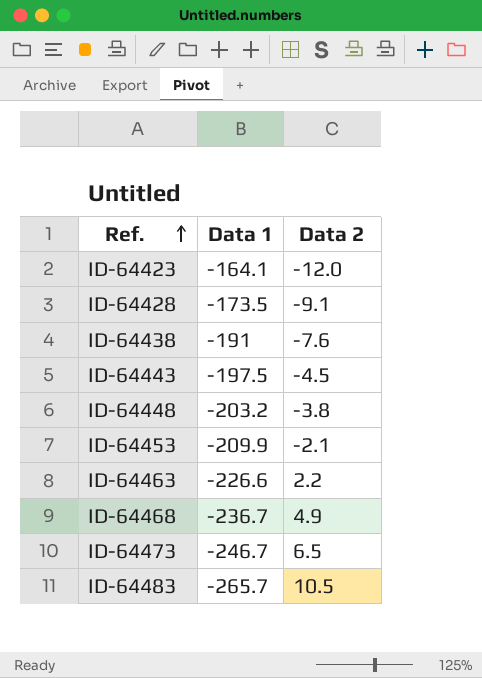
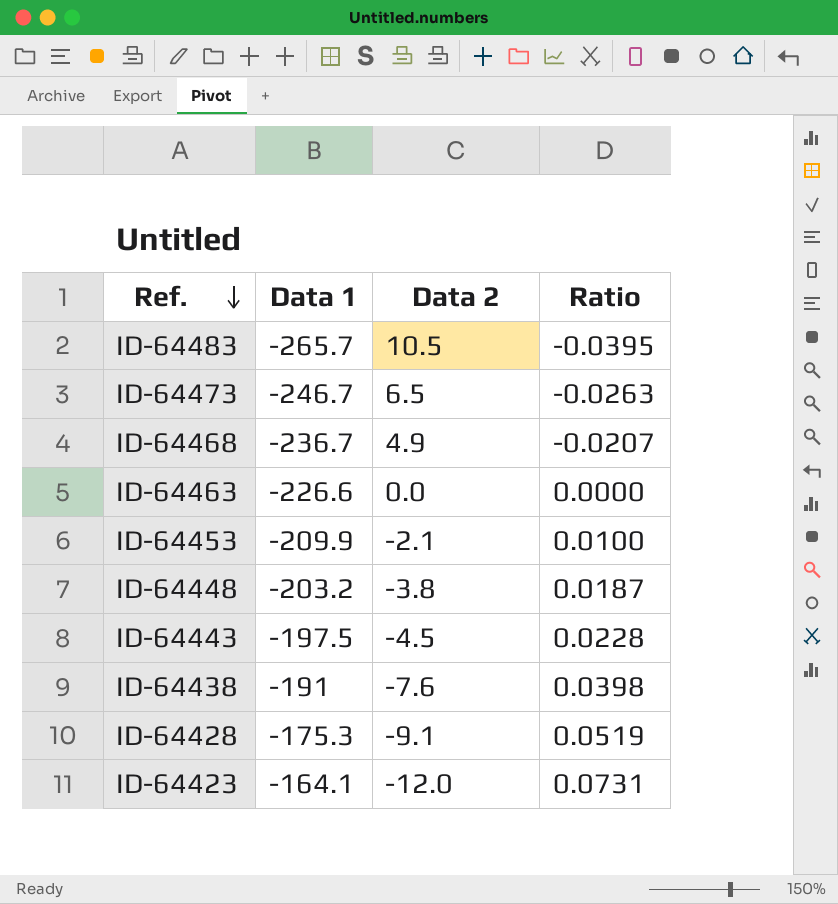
row order: Ref. ascending -> Ref. descending
column Ratio | formula: none -> [Data 2] / [Data 1]
ID-64463 | Data 2: 2.2 -> 0.0
ID-64428 | Data 1: -173.5 -> -175.3

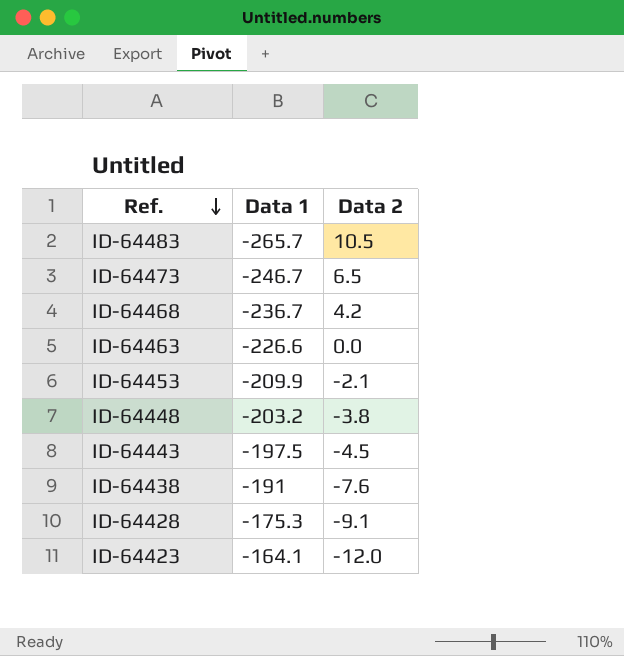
column Ratio | formula: [Data 2] / [Data 1] -> none
ID-64468 | Data 2: 4.9 -> 4.2

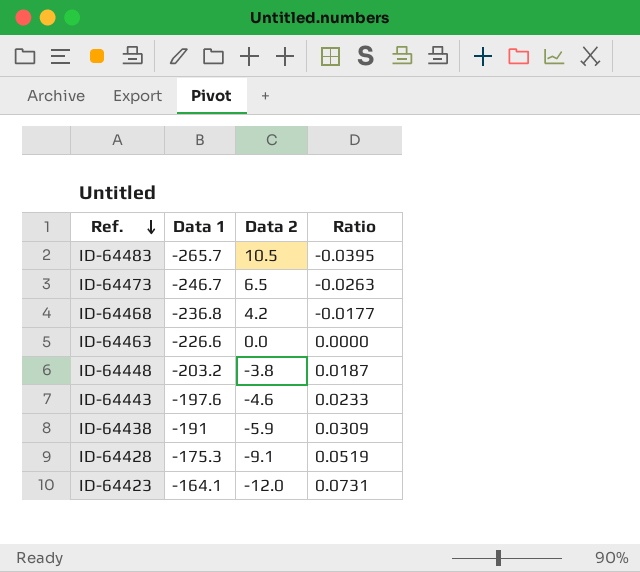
column Ratio | formula: none -> [Data 2] / [Data 1]
row ID-64453: -209.9 | -2.1 -> none
ID-64468 | Data 1: -236.7 -> -236.8
ID-64443 | Data 1: -197.5 -> -197.6
ID-64443 | Data 2: -4.5 -> -4.6
ID-64438 | Data 2: -7.6 -> -5.9

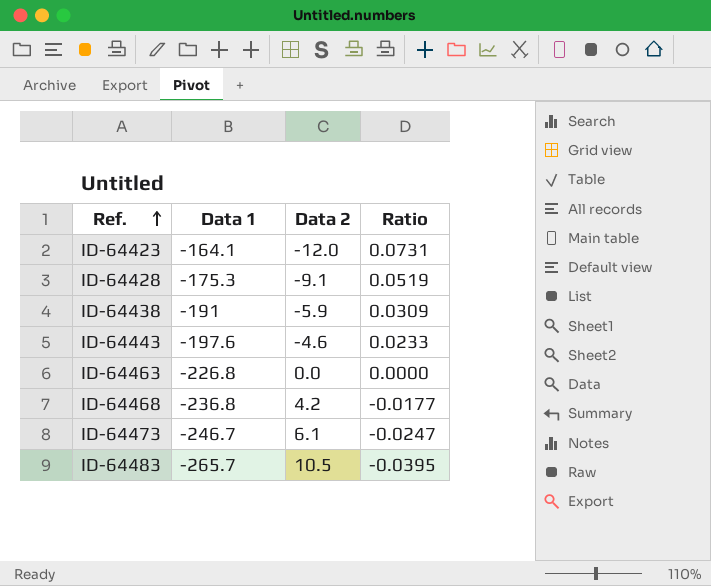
row order: Ref. descending -> Ref. ascending
row ID-64448: -203.2 | -3.8 | 0.0187 -> none
ID-64463 | Data 1: -226.6 -> -226.8
ID-64473 | Data 2: 6.5 -> 6.1
ID-64473 | Ratio: -0.0263 -> -0.0247

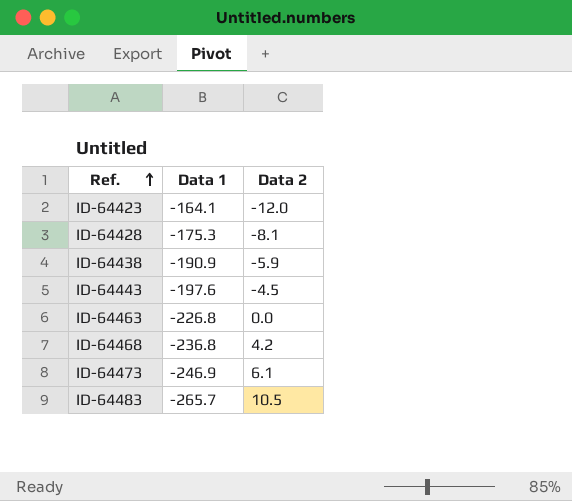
column Ratio | formula: [Data 2] / [Data 1] -> none
ID-64428 | Data 2: -9.1 -> -8.1
ID-64438 | Data 1: -191 -> -190.9
ID-64443 | Data 2: -4.6 -> -4.5
ID-64473 | Data 1: -246.7 -> -246.9

